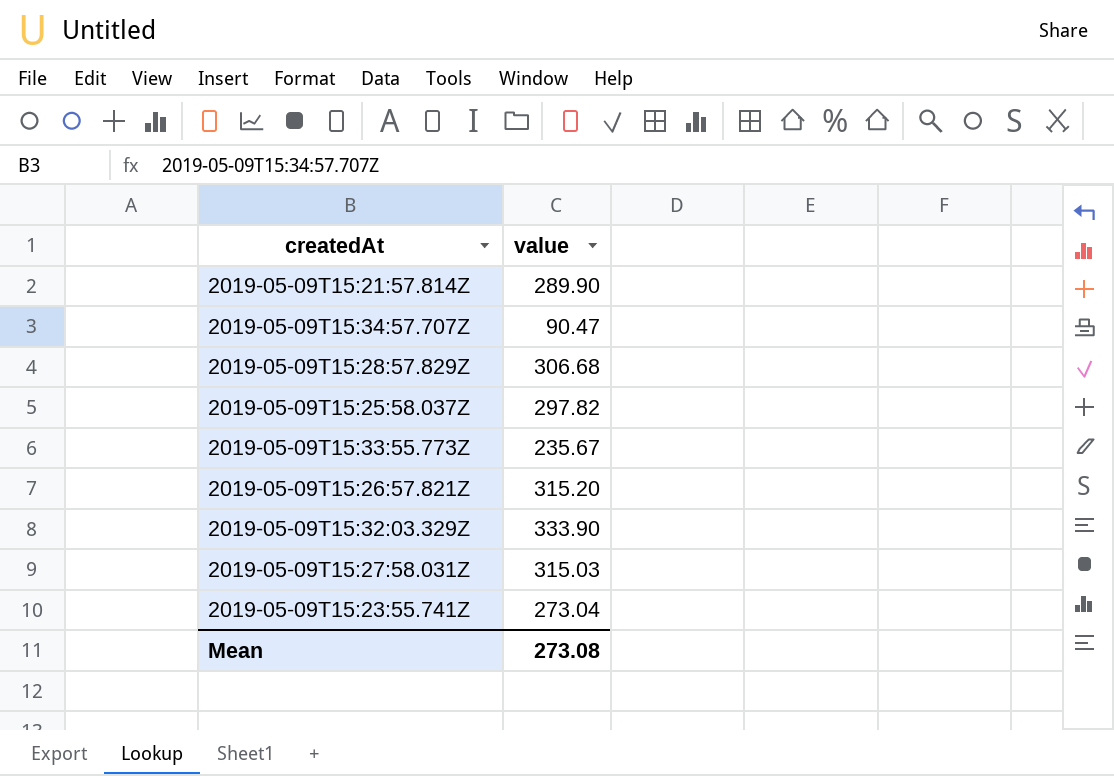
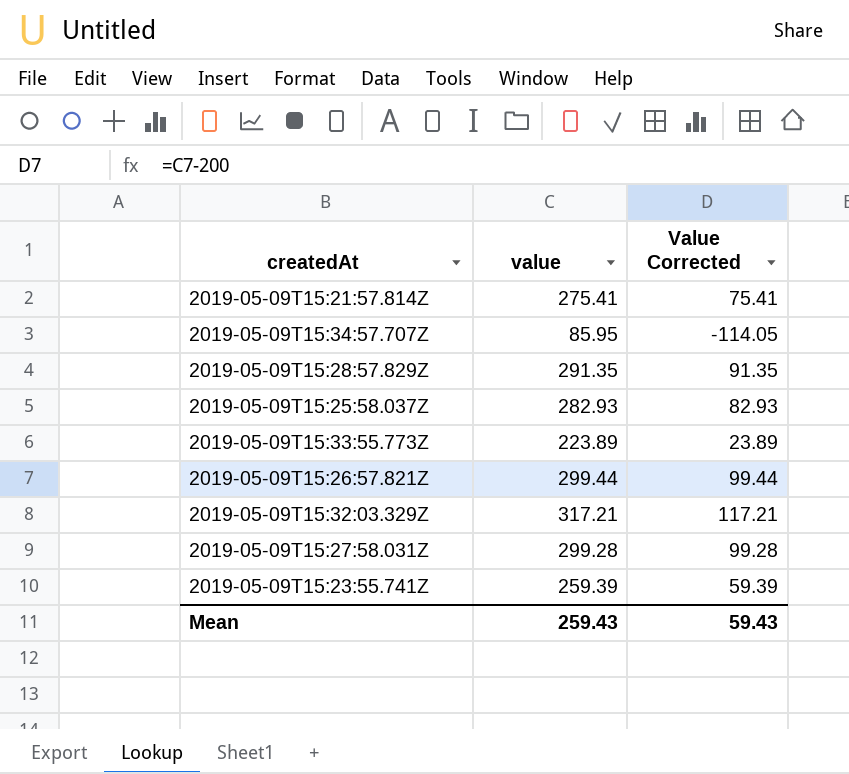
column Value Corrected | formula: none -> [value] - 200
2019-05-09T15:21:57.814Z | value: 289.90 -> 275.41
2019-05-09T15:34:57.707Z | value: 90.47 -> 85.95
2019-05-09T15:28:57.829Z | value: 306.68 -> 291.35
2019-05-09T15:25:58.037Z | value: 297.82 -> 282.93
2019-05-09T15:33:55.773Z | value: 235.67 -> 223.89
2019-05-09T15:26:57.821Z | value: 315.20 -> 299.44
2019-05-09T15:32:03.329Z | value: 333.90 -> 317.21
2019-05-09T15:27:58.031Z | value: 315.03 -> 299.28
2019-05-09T15:23:55.741Z | value: 273.04 -> 259.39
Mean | value: 273.08 -> 259.43

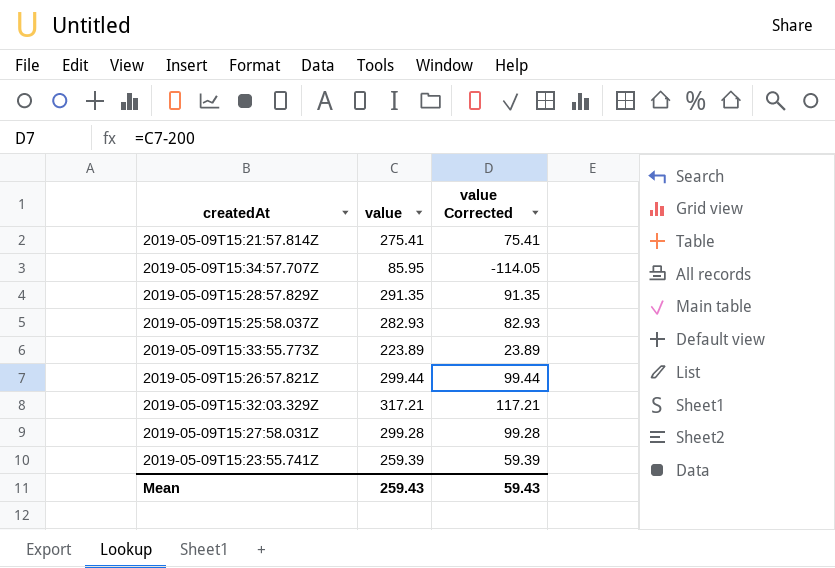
column name: Value Corrected -> value Corrected

